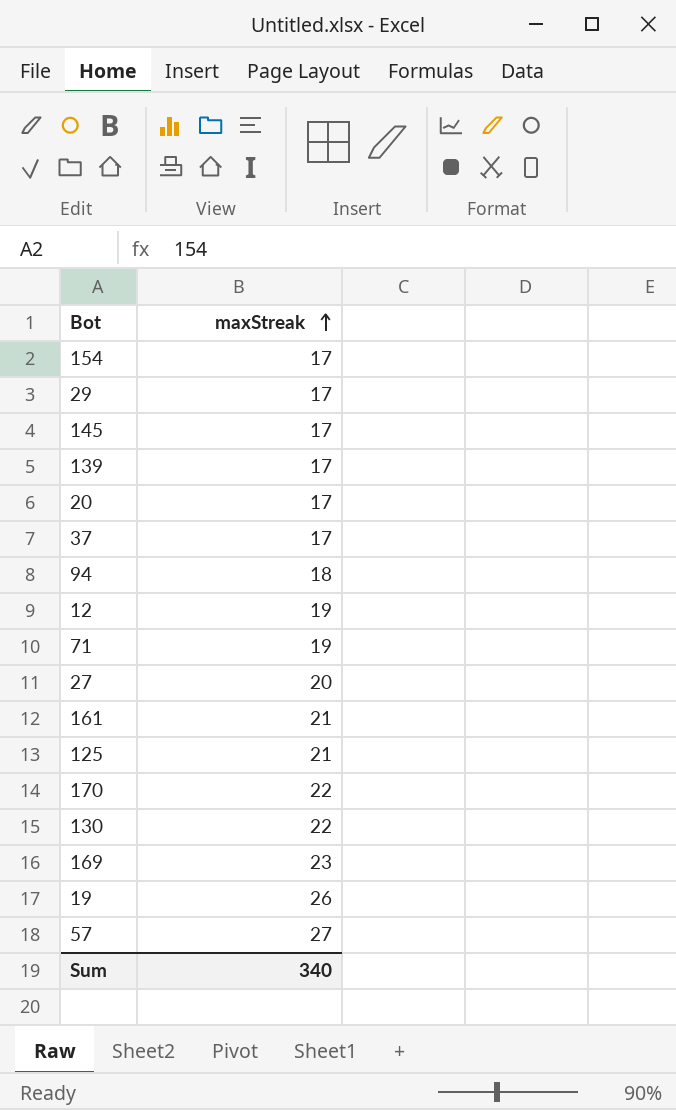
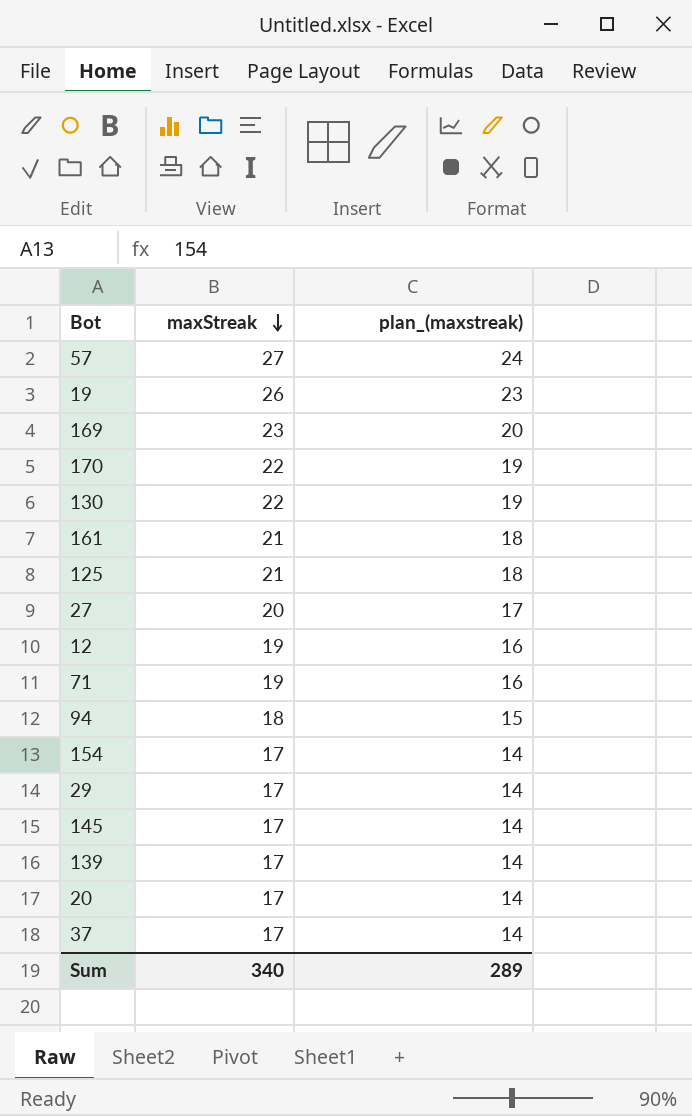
row order: maxStreak ascending -> maxStreak descending
column plan_(maxstreak) | formula: none -> [maxStreak] - 3

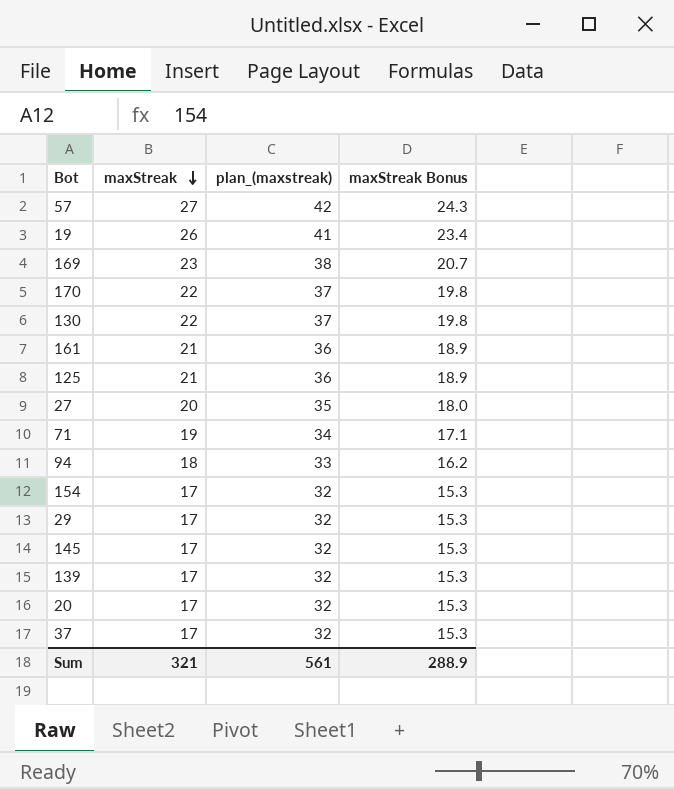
column plan_(maxstreak) | formula: [maxStreak] - 3 -> [maxStreak] + 15
column maxStreak Bonus | formula: none -> [maxStreak] * 0.9
row 12: 19 | 16 -> none
Sum | maxStreak: 340 -> 321
Sum | plan_(maxstreak): 289 -> 561

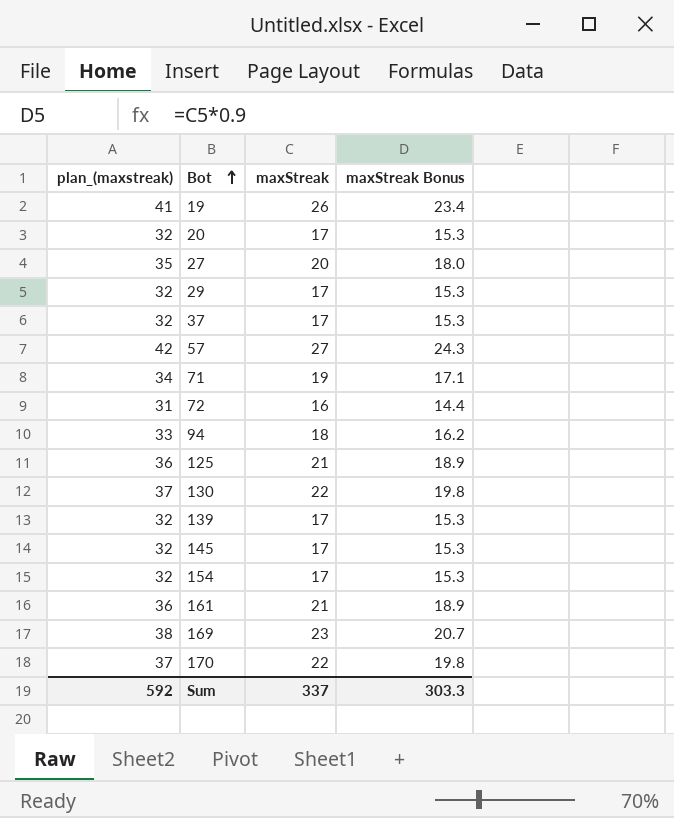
row order: maxStreak descending -> Bot ascending
column plan_(maxstreak) | position: 3 -> 1
row 72: none -> 31 | 16 | 14.4
Sum | plan_(maxstreak): 561 -> 592
Sum | maxStreak: 321 -> 337
Sum | maxStreak Bonus: 288.9 -> 303.3

